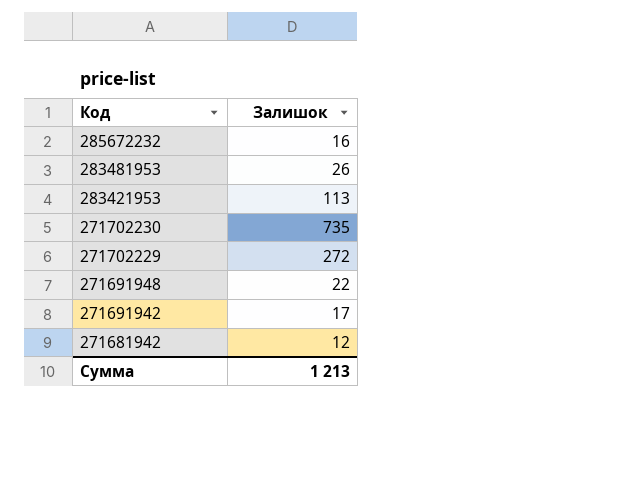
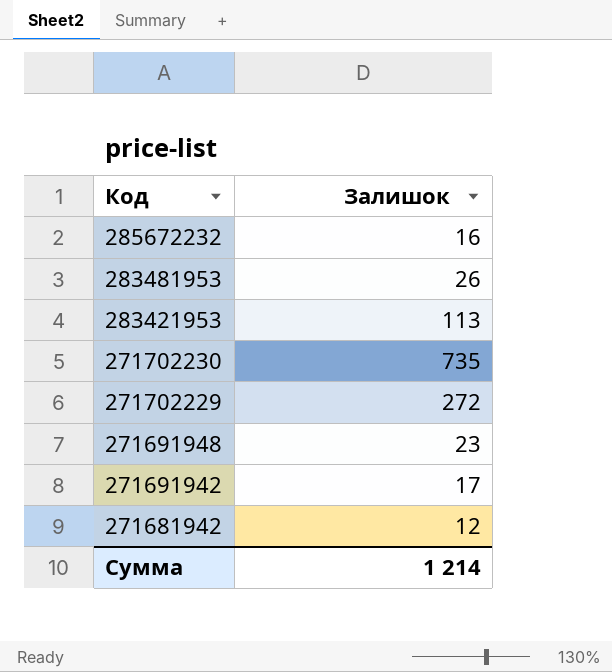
271691948 | Залишок: 22 -> 23
Сумма | Залишок: 1 213 -> 1 214

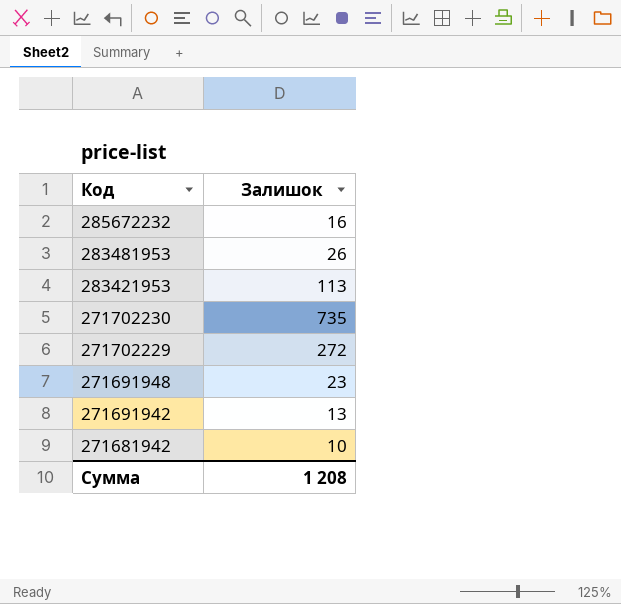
271691942 | Залишок: 17 -> 13
271681942 | Залишок: 12 -> 10
Сумма | Залишок: 1 214 -> 1 208

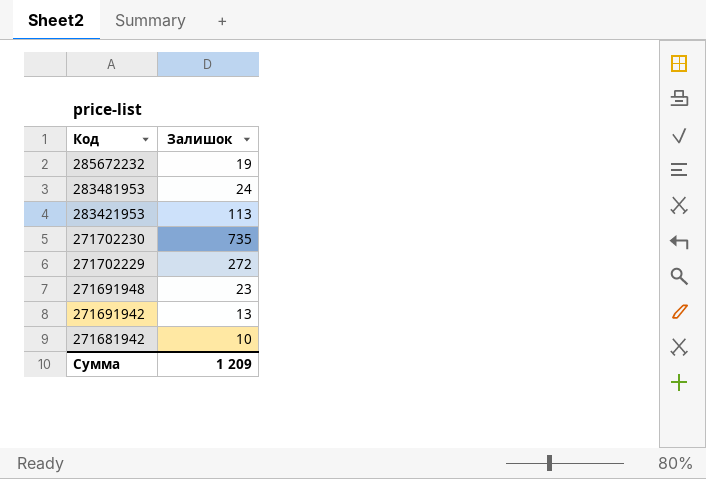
285672232 | Залишок: 16 -> 19
283481953 | Залишок: 26 -> 24
Сумма | Залишок: 1 208 -> 1 209

